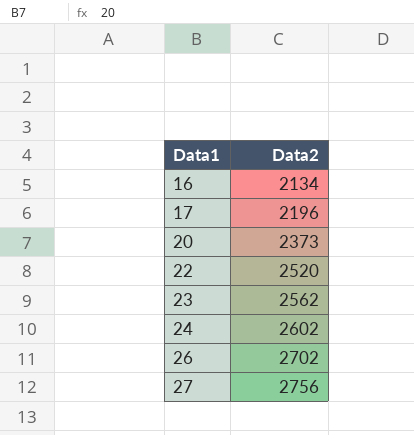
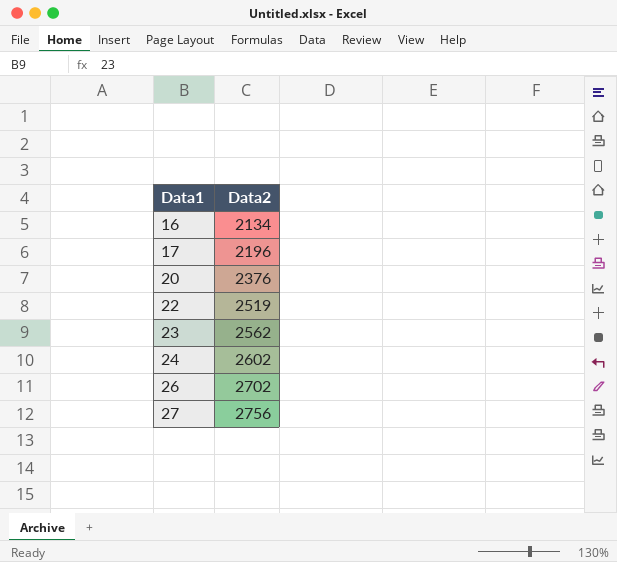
20 | Data2: 2373 -> 2376
22 | Data2: 2520 -> 2519

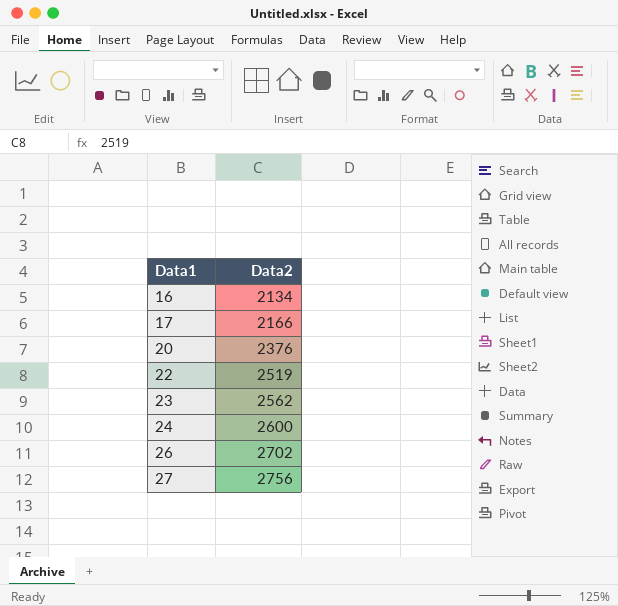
17 | Data2: 2196 -> 2166
24 | Data2: 2602 -> 2600

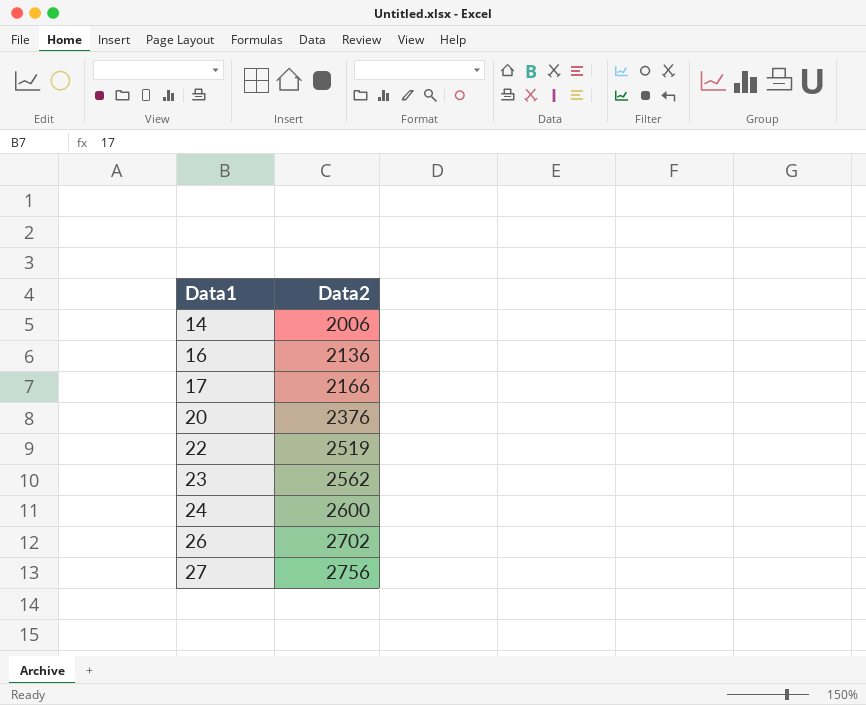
row 14: none -> 2006
16 | Data2: 2134 -> 2136

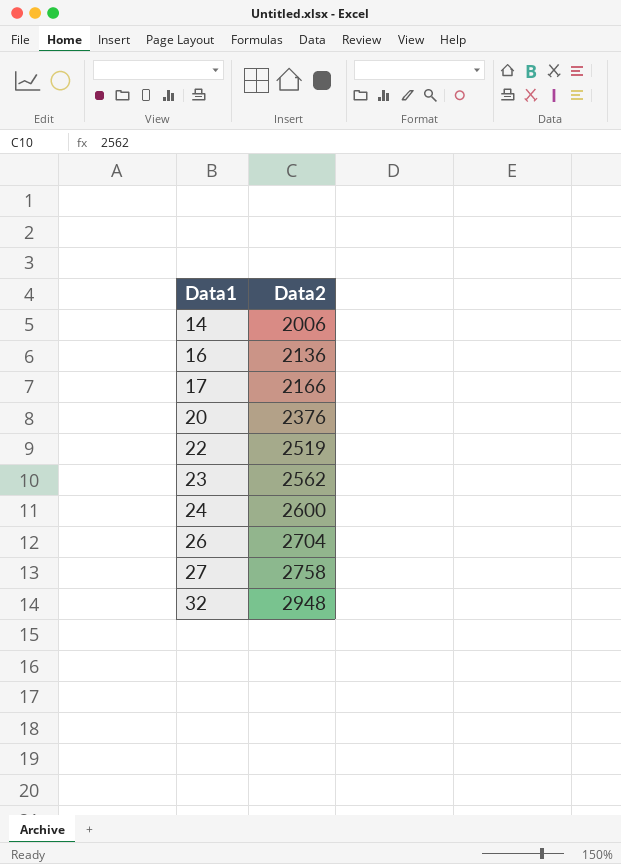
26 | Data2: 2702 -> 2704
27 | Data2: 2756 -> 2758
row 32: none -> 2948

